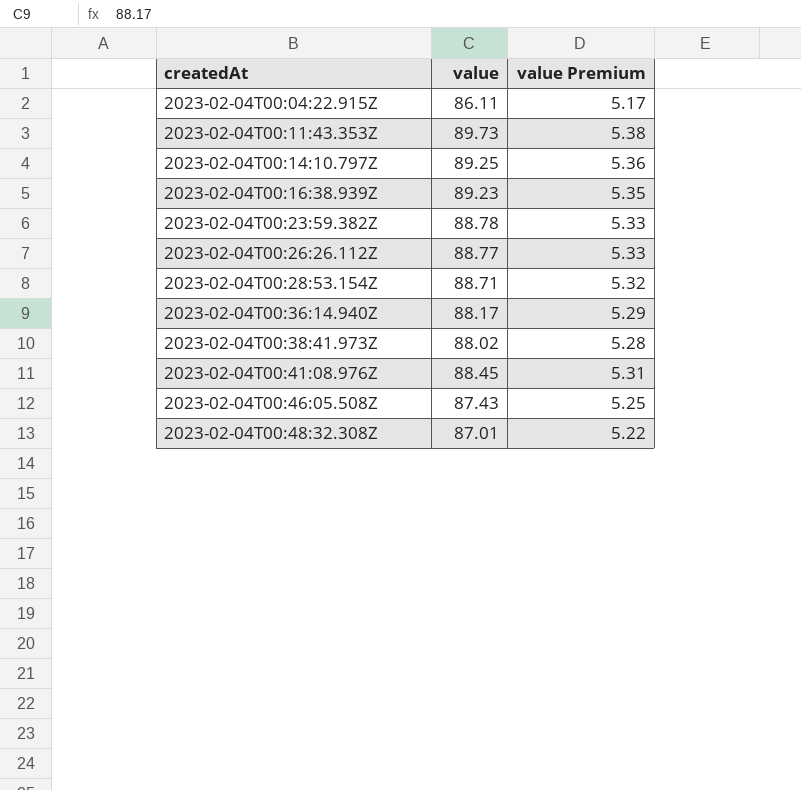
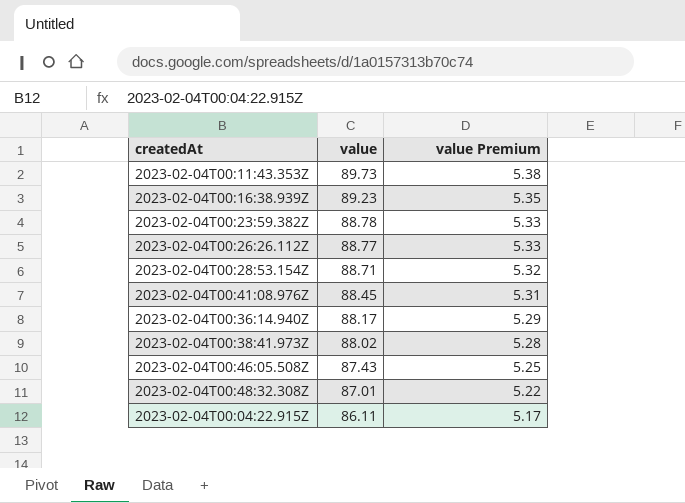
row order: createdAt ascending -> value descending
row 2023-02-04T00:14:10.797Z: 89.25 | 5.36 -> none

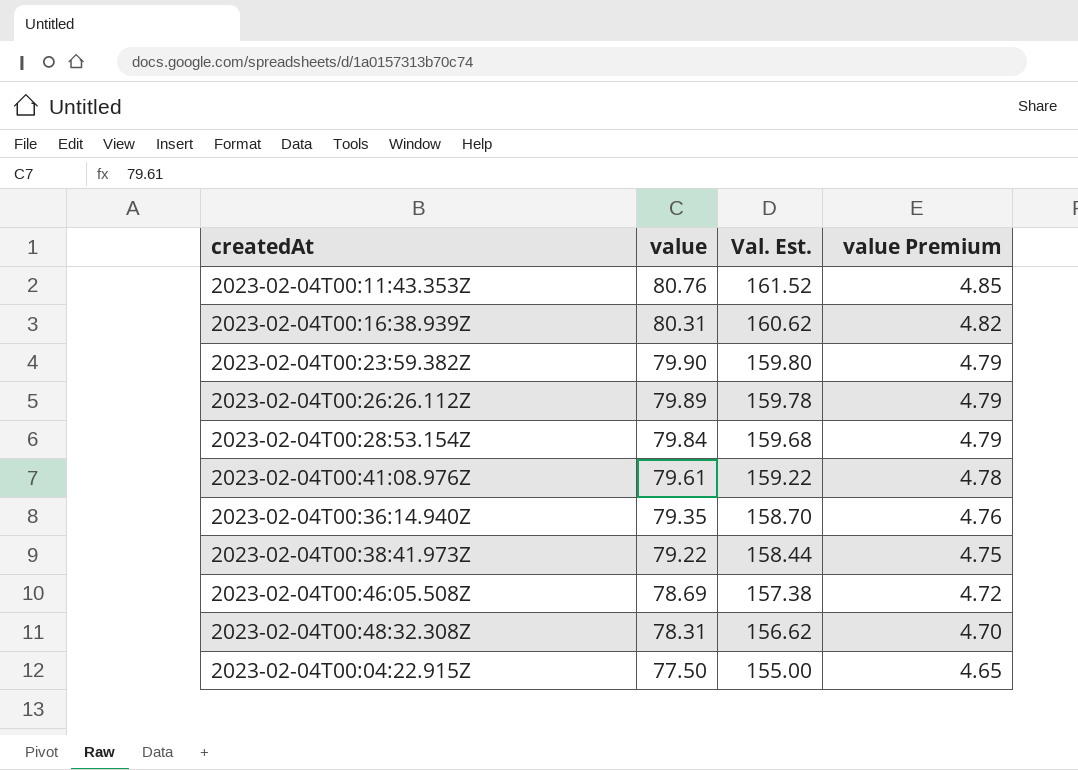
column Val. Est. | formula: none -> [value] * 2
2023-02-04T00:11:43.353Z | value: 89.73 -> 80.76
2023-02-04T00:11:43.353Z | value Premium: 5.38 -> 4.85
2023-02-04T00:16:38.939Z | value: 89.23 -> 80.31
2023-02-04T00:16:38.939Z | value Premium: 5.35 -> 4.82
2023-02-04T00:23:59.382Z | value: 88.78 -> 79.90
2023-02-04T00:23:59.382Z | value Premium: 5.33 -> 4.79
2023-02-04T00:26:26.112Z | value: 88.77 -> 79.89
2023-02-04T00:26:26.112Z | value Premium: 5.33 -> 4.79
2023-02-04T00:28:53.154Z | value: 88.71 -> 79.84
2023-02-04T00:28:53.154Z | value Premium: 5.32 -> 4.79
2023-02-04T00:41:08.976Z | value: 88.45 -> 79.61
2023-02-04T00:41:08.976Z | value Premium: 5.31 -> 4.78
2023-02-04T00:36:14.940Z | value: 88.17 -> 79.35
2023-02-04T00:36:14.940Z | value Premium: 5.29 -> 4.76
2023-02-04T00:38:41.973Z | value: 88.02 -> 79.22
2023-02-04T00:38:41.973Z | value Premium: 5.28 -> 4.75
2023-02-04T00:46:05.508Z | value: 87.43 -> 78.69
2023-02-04T00:46:05.508Z | value Premium: 5.25 -> 4.72
2023-02-04T00:48:32.308Z | value: 87.01 -> 78.31
2023-02-04T00:48:32.308Z | value Premium: 5.22 -> 4.70
2023-02-04T00:04:22.915Z | value: 86.11 -> 77.50
2023-02-04T00:04:22.915Z | value Premium: 5.17 -> 4.65

